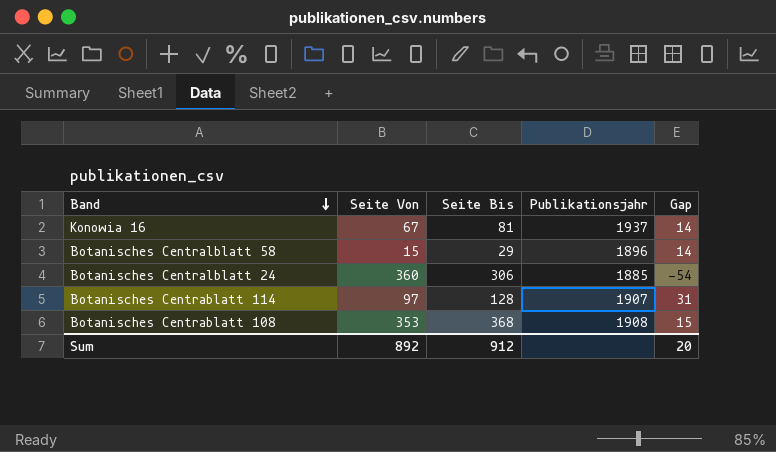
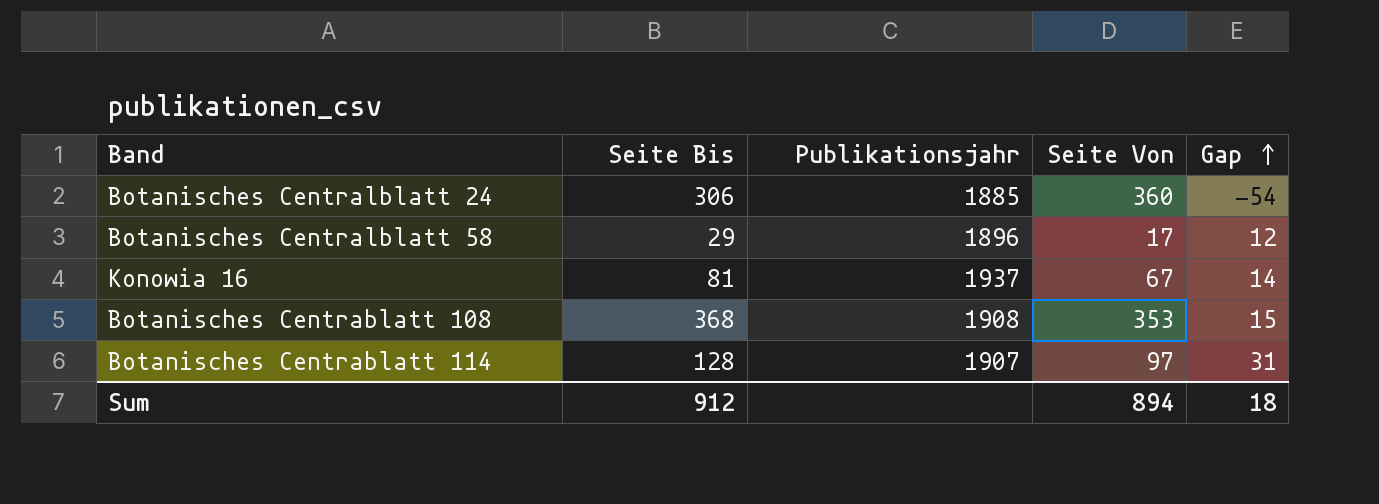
row order: Band descending -> Gap ascending
column Seite Von | position: 2 -> 4
Botanisches Centralblatt 58 | Seite Von: 15 -> 17
Botanisches Centralblatt 58 | Gap: 14 -> 12
Sum | Seite Von: 892 -> 894
Sum | Gap: 20 -> 18

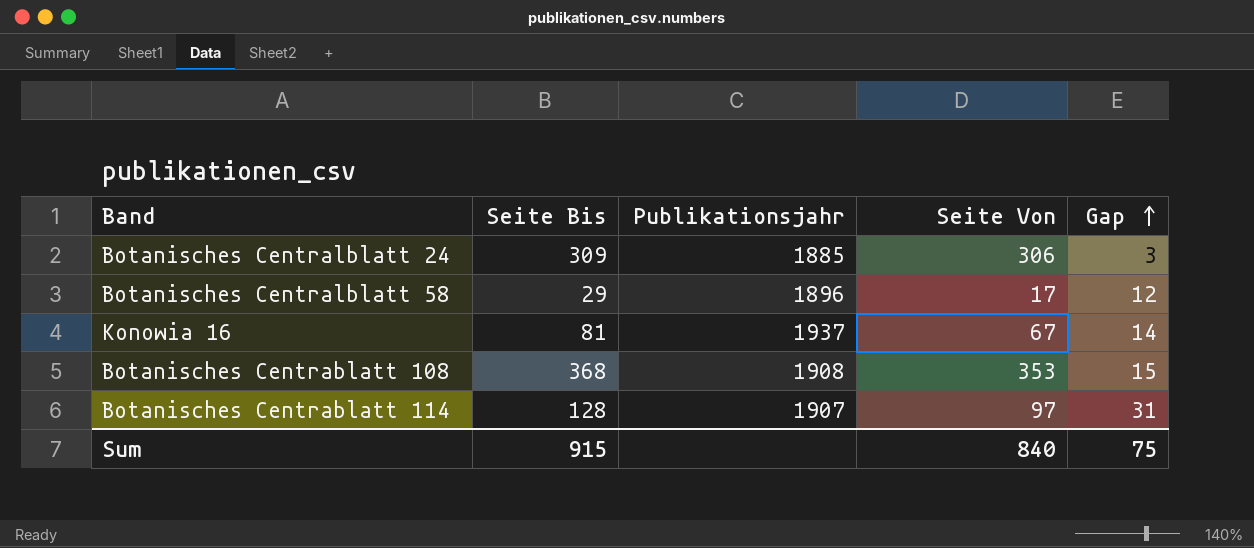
Botanisches Centralblatt 24 | Seite Bis: 306 -> 309
Botanisches Centralblatt 24 | Seite Von: 360 -> 306
Botanisches Centralblatt 24 | Gap: -54 -> 3
Sum | Seite Bis: 912 -> 915
Sum | Seite Von: 894 -> 840
Sum | Gap: 18 -> 75

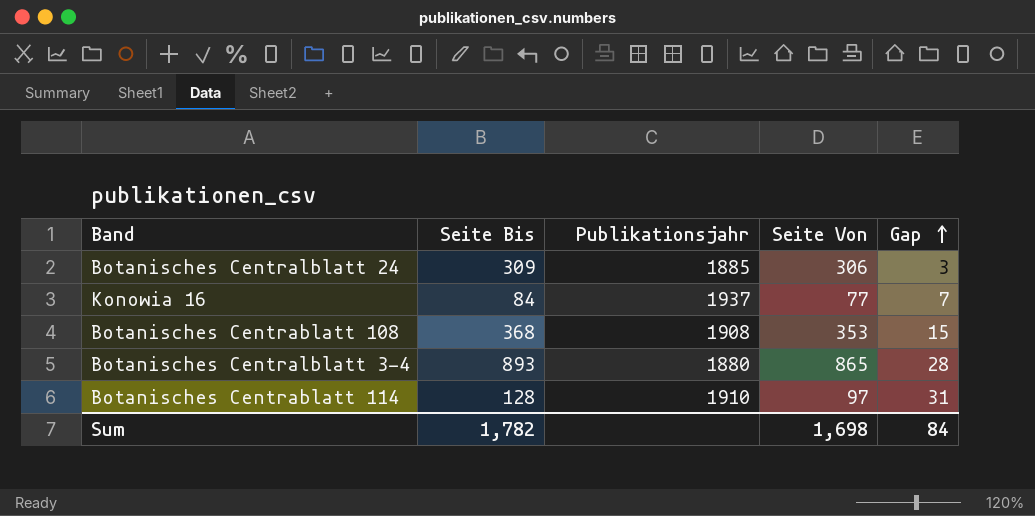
row Botanisches Centralblatt 58: 29 | 1896 | 17 | 12 -> none
Konowia 16 | Seite Bis: 81 -> 84
Konowia 16 | Seite Von: 67 -> 77
Konowia 16 | Gap: 14 -> 7
row Botanisches Centralblatt 3-4: none -> 893 | 1880 | 865 | 28
Botanisches Centrablatt 114 | Publikationsjahr: 1907 -> 1910
Sum | Seite Bis: 915 -> 1,782
Sum | Seite Von: 840 -> 1,698
Sum | Gap: 75 -> 84

